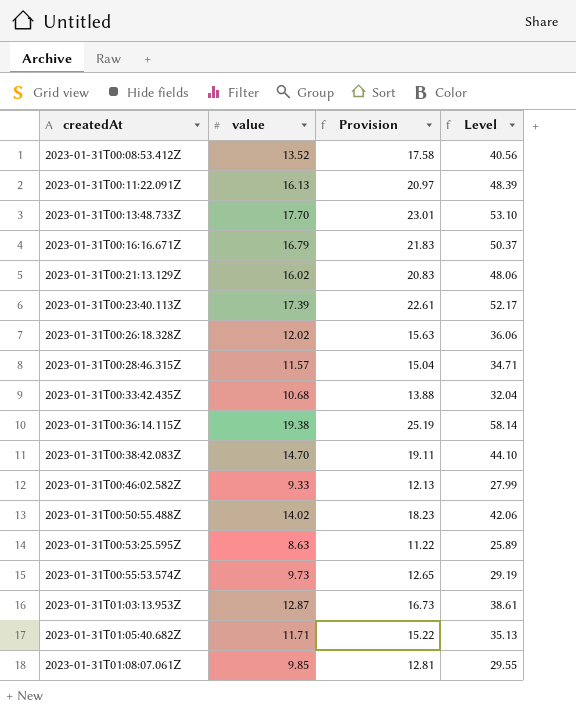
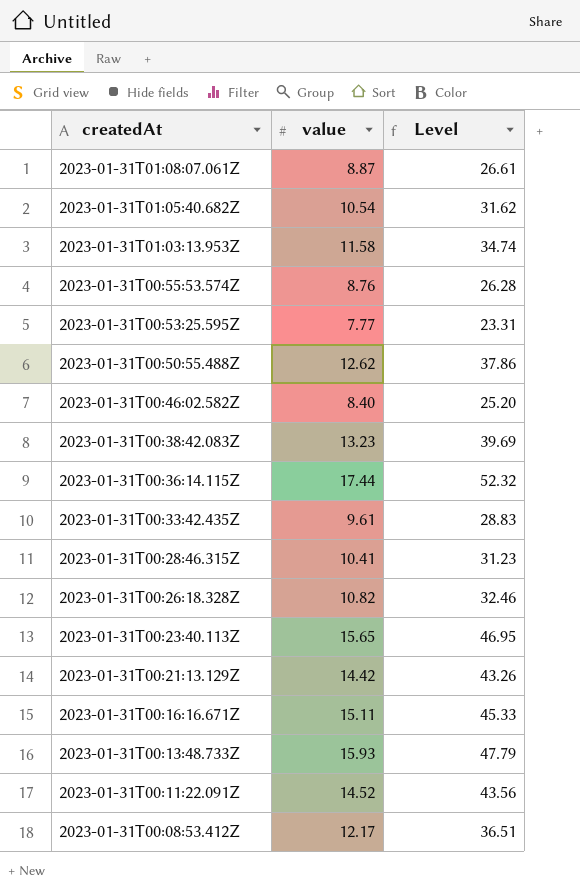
row order: createdAt ascending -> createdAt descending
column Provision | formula: [value] * 1.3 -> none
2023-01-31T01:08:07.061Z | value: 9.85 -> 8.87
2023-01-31T01:08:07.061Z | Level: 29.55 -> 26.61
2023-01-31T01:05:40.682Z | value: 11.71 -> 10.54
2023-01-31T01:05:40.682Z | Level: 35.13 -> 31.62
2023-01-31T01:03:13.953Z | value: 12.87 -> 11.58
2023-01-31T01:03:13.953Z | Level: 38.61 -> 34.74
2023-01-31T00:55:53.574Z | value: 9.73 -> 8.76
2023-01-31T00:55:53.574Z | Level: 29.19 -> 26.28
2023-01-31T00:53:25.595Z | value: 8.63 -> 7.77
2023-01-31T00:53:25.595Z | Level: 25.89 -> 23.31
2023-01-31T00:50:55.488Z | value: 14.02 -> 12.62
2023-01-31T00:50:55.488Z | Level: 42.06 -> 37.86
2023-01-31T00:46:02.582Z | value: 9.33 -> 8.40
2023-01-31T00:46:02.582Z | Level: 27.99 -> 25.20
2023-01-31T00:38:42.083Z | value: 14.70 -> 13.23
2023-01-31T00:38:42.083Z | Level: 44.10 -> 39.69
2023-01-31T00:36:14.115Z | value: 19.38 -> 17.44
2023-01-31T00:36:14.115Z | Level: 58.14 -> 52.32
2023-01-31T00:33:42.435Z | value: 10.68 -> 9.61
2023-01-31T00:33:42.435Z | Level: 32.04 -> 28.83
2023-01-31T00:28:46.315Z | value: 11.57 -> 10.41
2023-01-31T00:28:46.315Z | Level: 34.71 -> 31.23
2023-01-31T00:26:18.328Z | value: 12.02 -> 10.82
2023-01-31T00:26:18.328Z | Level: 36.06 -> 32.46
2023-01-31T00:23:40.113Z | value: 17.39 -> 15.65
2023-01-31T00:23:40.113Z | Level: 52.17 -> 46.95
2023-01-31T00:21:13.129Z | value: 16.02 -> 14.42
2023-01-31T00:21:13.129Z | Level: 48.06 -> 43.26
2023-01-31T00:16:16.671Z | value: 16.79 -> 15.11
2023-01-31T00:16:16.671Z | Level: 50.37 -> 45.33
2023-01-31T00:13:48.733Z | value: 17.70 -> 15.93
2023-01-31T00:13:48.733Z | Level: 53.10 -> 47.79
2023-01-31T00:11:22.091Z | value: 16.13 -> 14.52
2023-01-31T00:11:22.091Z | Level: 48.39 -> 43.56
2023-01-31T00:08:53.412Z | value: 13.52 -> 12.17
2023-01-31T00:08:53.412Z | Level: 40.56 -> 36.51

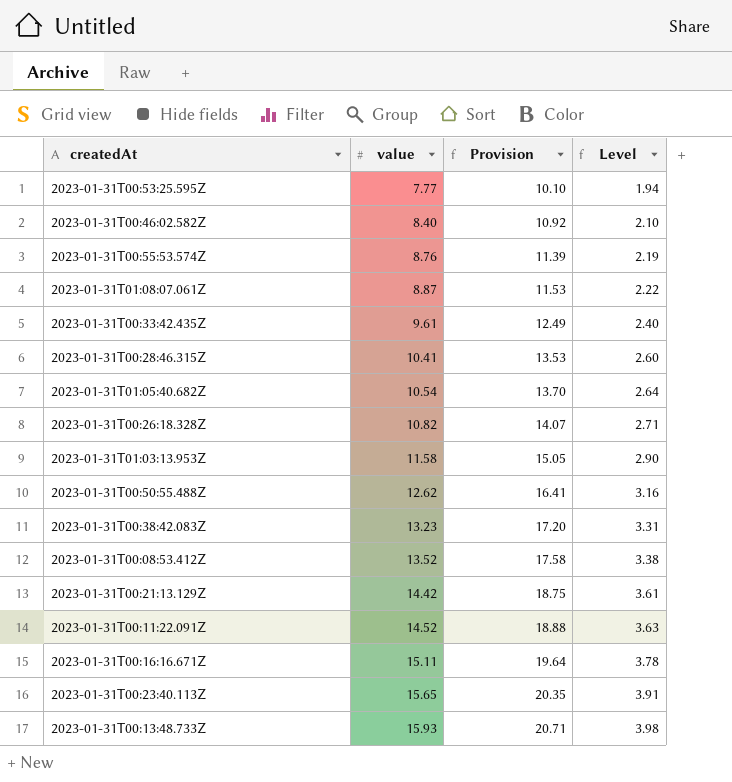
row order: createdAt descending -> value ascending
column Provision | formula: none -> [value] * 1.3
column Level | formula: [value] * 3 -> [value] * 0.25
row 2023-01-31T00:36:14.115Z: 17.44 | 52.32 -> none
2023-01-31T00:08:53.412Z | value: 12.17 -> 13.52

